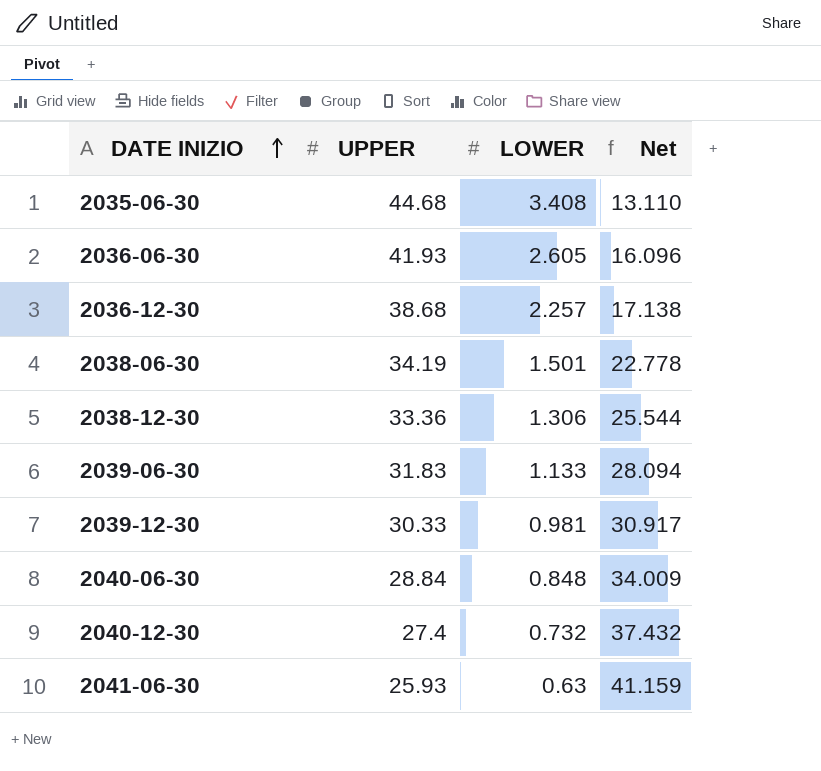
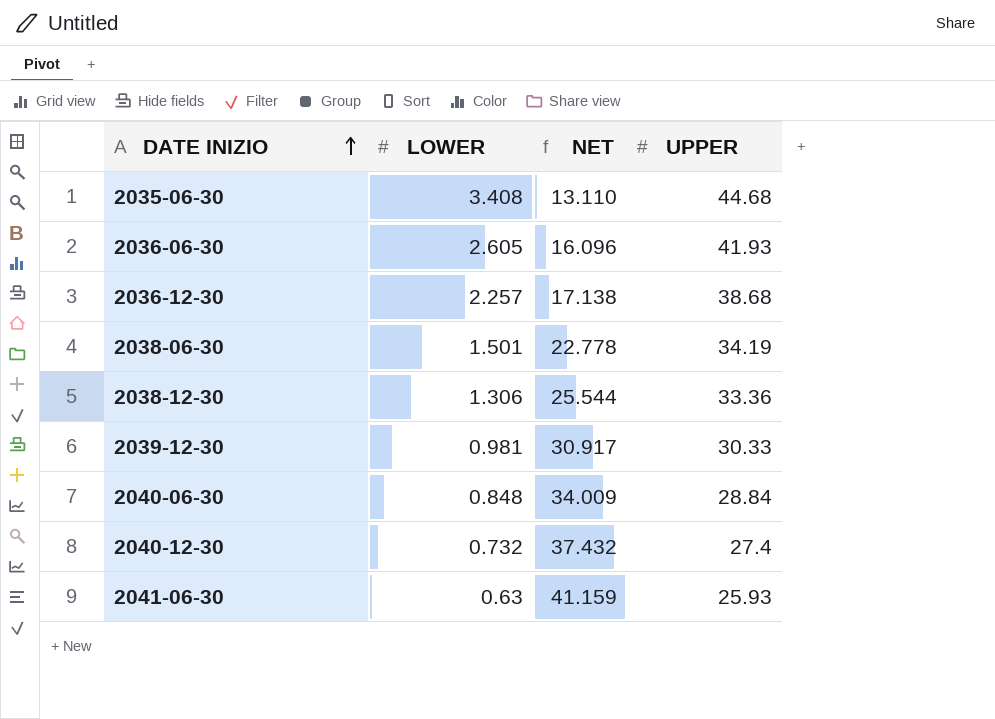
column name: Net -> NET
column UPPER | position: 2 -> 4
row 2039-06-30: 31.83 | 1.133 | 28.094 -> none

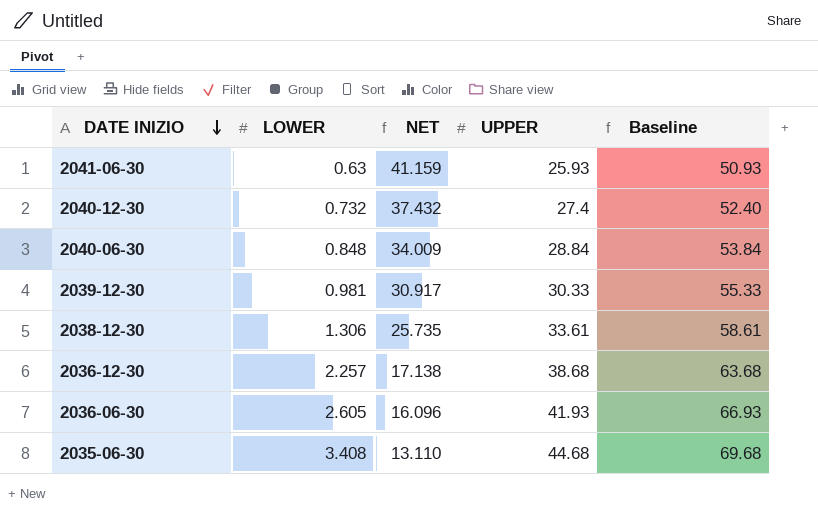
row order: DATE INIZIO ascending -> DATE INIZIO descending
column Baseline | formula: none -> [UPPER] + 25
row 2038-06-30: 1.501 | 22.778 | 34.19 -> none
2038-12-30 | NET: 25.544 -> 25.735
2038-12-30 | UPPER: 33.36 -> 33.61

